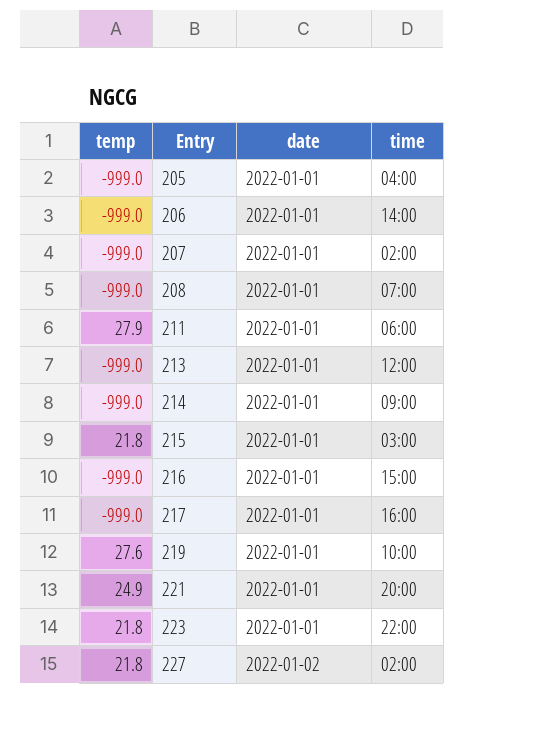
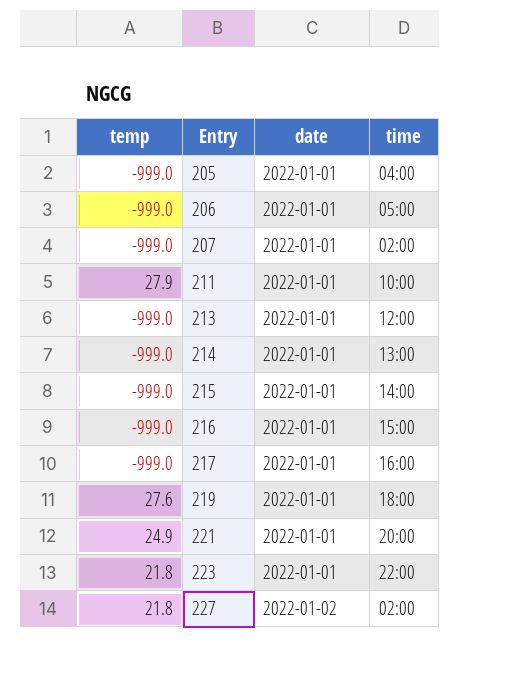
row 208: -999.0 | 2022-01-01 | 07:00 -> none
206 | time: 14:00 -> 05:00
211 | time: 06:00 -> 10:00
214 | time: 09:00 -> 13:00
215 | temp: 21.8 -> -999.0
215 | time: 03:00 -> 14:00
219 | time: 10:00 -> 18:00

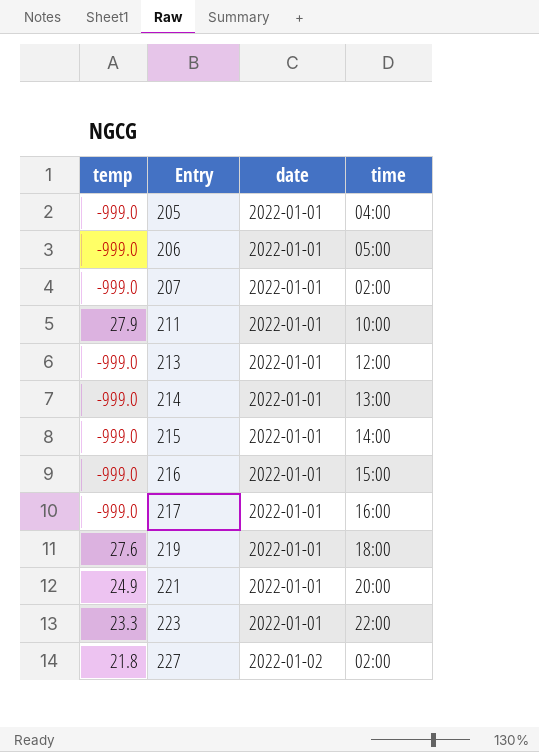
223 | temp: 21.8 -> 23.3

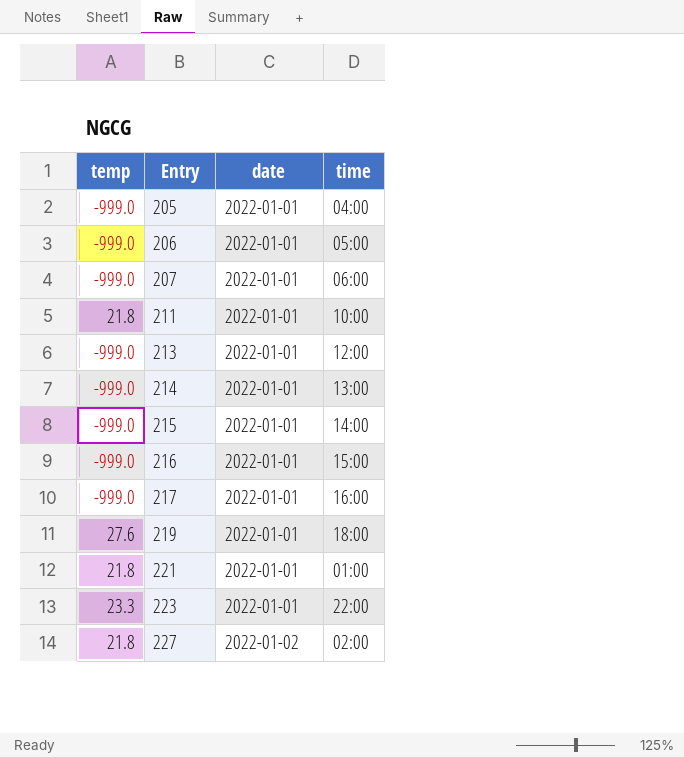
207 | time: 02:00 -> 06:00
211 | temp: 27.9 -> 21.8
221 | temp: 24.9 -> 21.8
221 | time: 20:00 -> 01:00

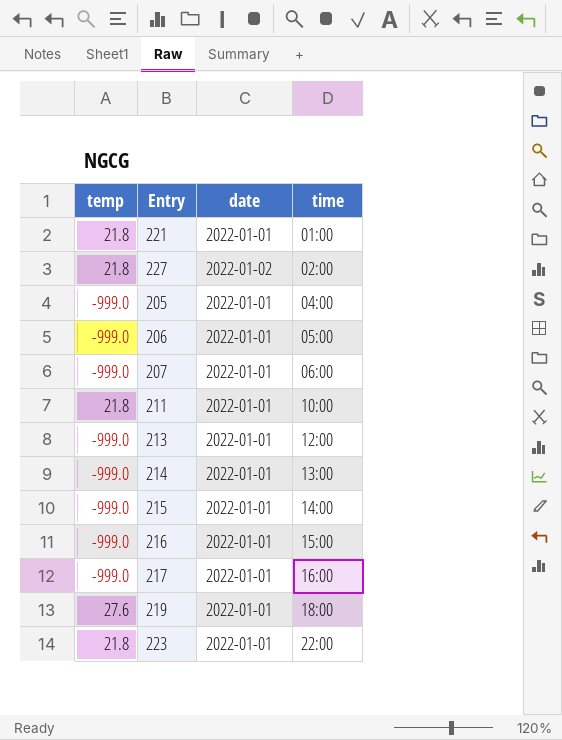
row order: Entry ascending -> time ascending
223 | temp: 23.3 -> 21.8

